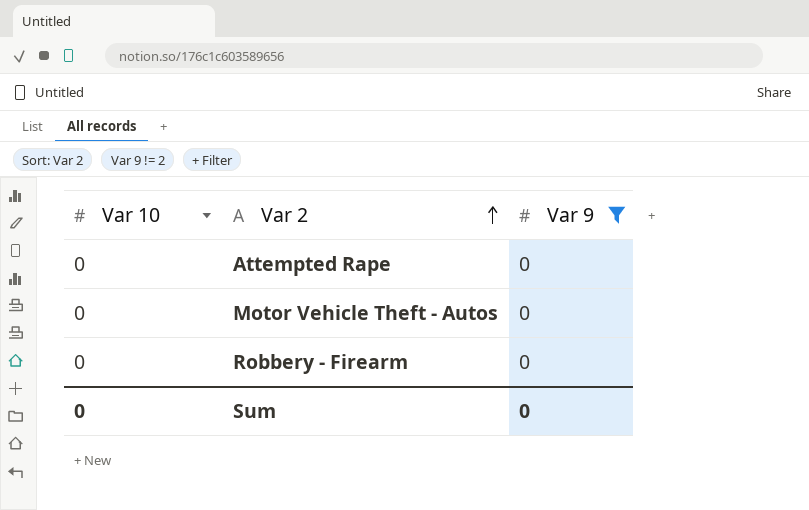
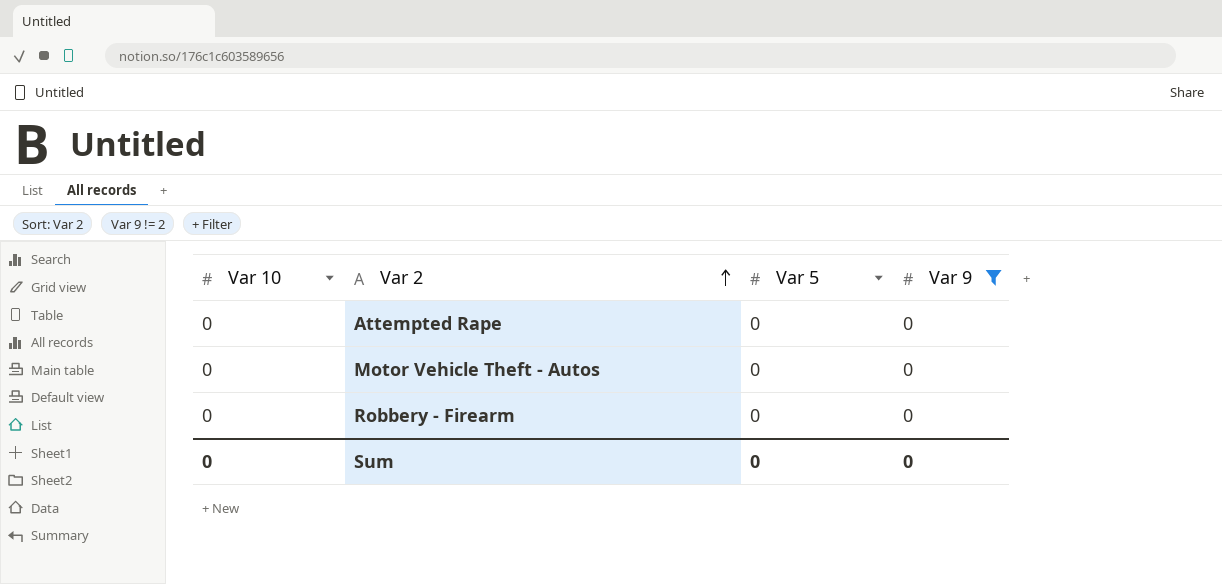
column Var 5 | position: none -> 3

